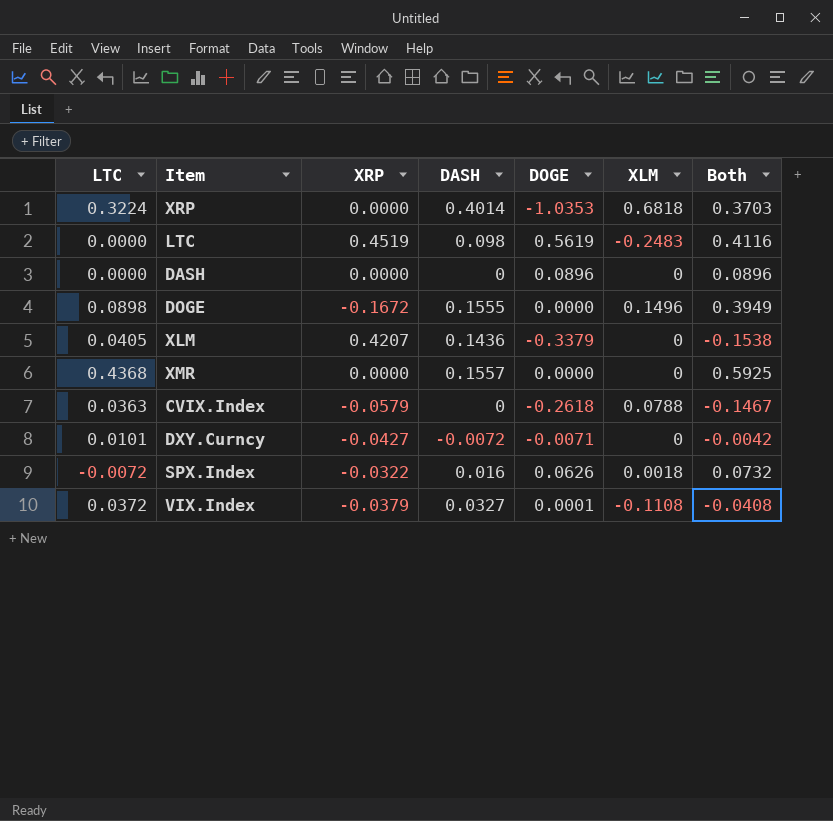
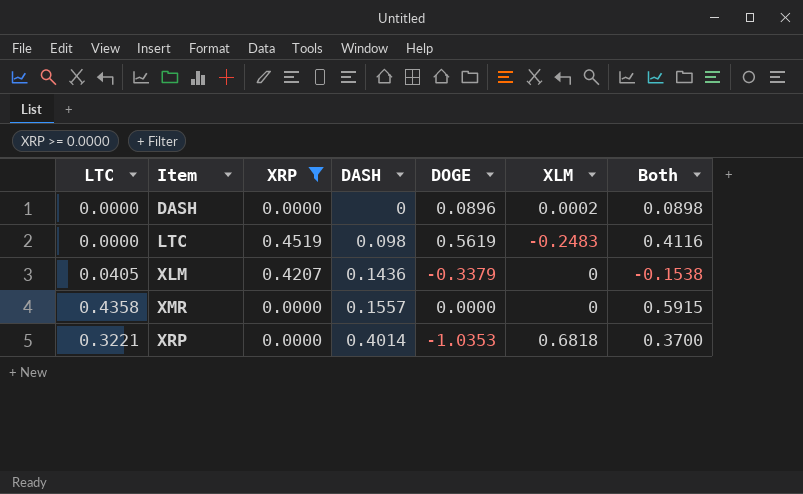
filter: none -> XRP >= 0.0000
row order: none -> Item ascending
DASH | XLM: 0 -> 0.0002
DASH | Both: 0.0896 -> 0.0898
XMR | LTC: 0.4368 -> 0.4358
XMR | Both: 0.5925 -> 0.5915
XRP | LTC: 0.3224 -> 0.3221
XRP | Both: 0.3703 -> 0.3700

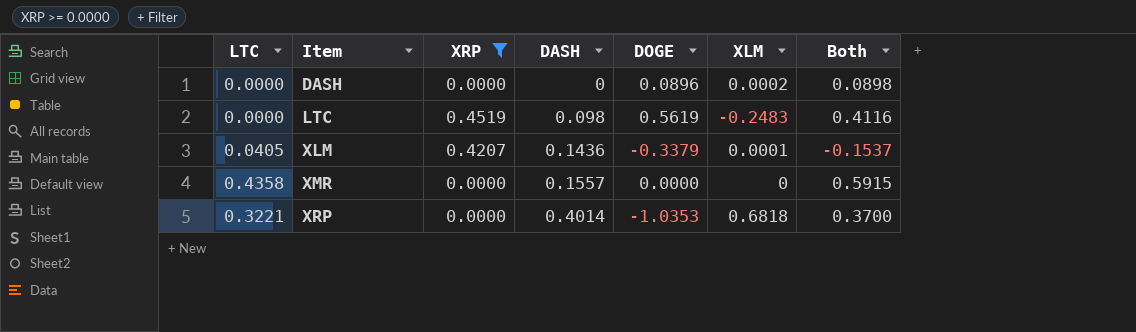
XLM | XLM: 0 -> 0.0001
XLM | Both: -0.1538 -> -0.1537

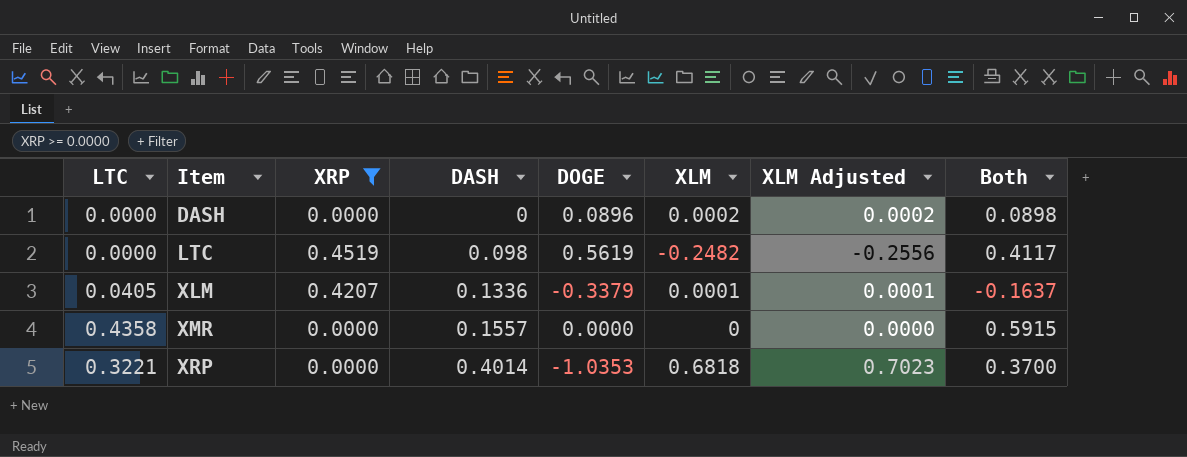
column XLM Adjusted | formula: none -> [XLM] * 1.03
LTC | XLM: -0.2483 -> -0.2482
LTC | Both: 0.4116 -> 0.4117
XLM | DASH: 0.1436 -> 0.1336
XLM | Both: -0.1537 -> -0.1637

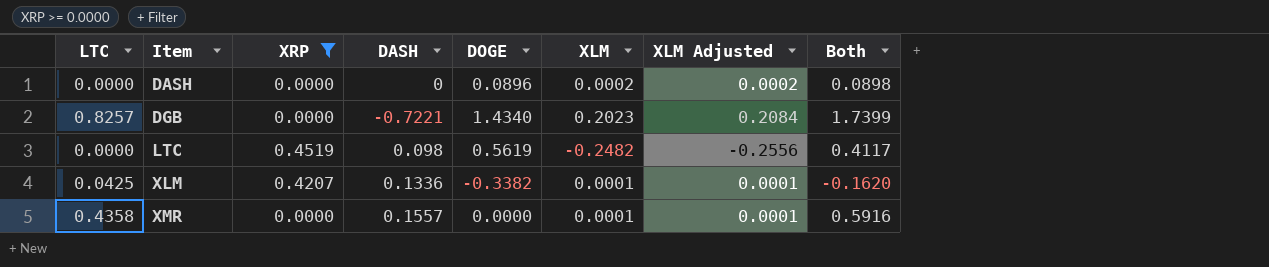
row XRP: 0.3221 | 0.0000 | 0.4014 | -1.0353 | 0.6818 | 0.7023 | 0.3700 -> none
row DGB: none -> 0.8257 | 0.0000 | -0.7221 | 1.4340 | 0.2023 | 0.2084 | 1.7399
XLM | LTC: 0.0405 -> 0.0425
XLM | DOGE: -0.3379 -> -0.3382
XLM | Both: -0.1637 -> -0.1620
XMR | XLM: 0 -> 0.0001
XMR | XLM Adjusted: 0.0000 -> 0.0001
XMR | Both: 0.5915 -> 0.5916

